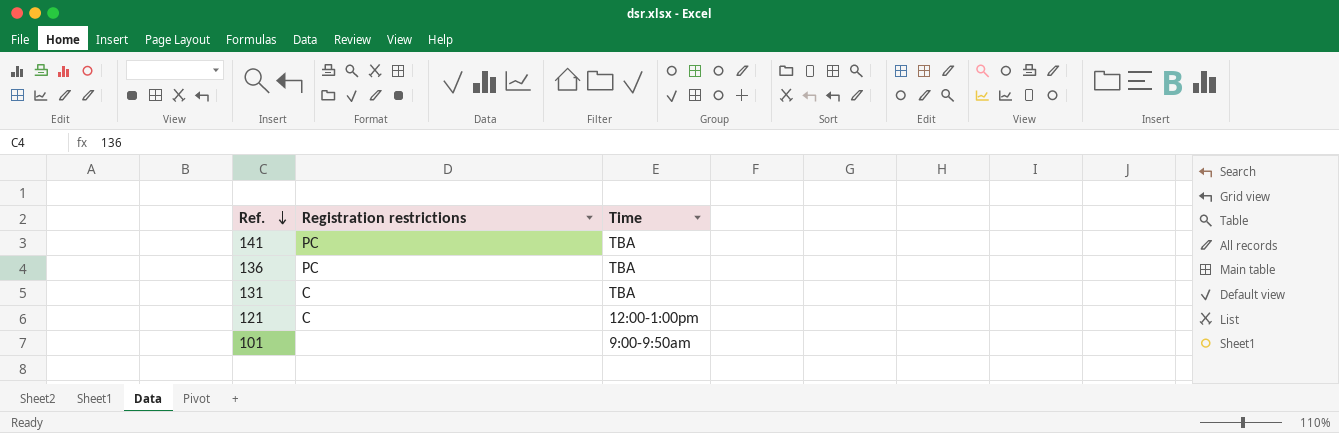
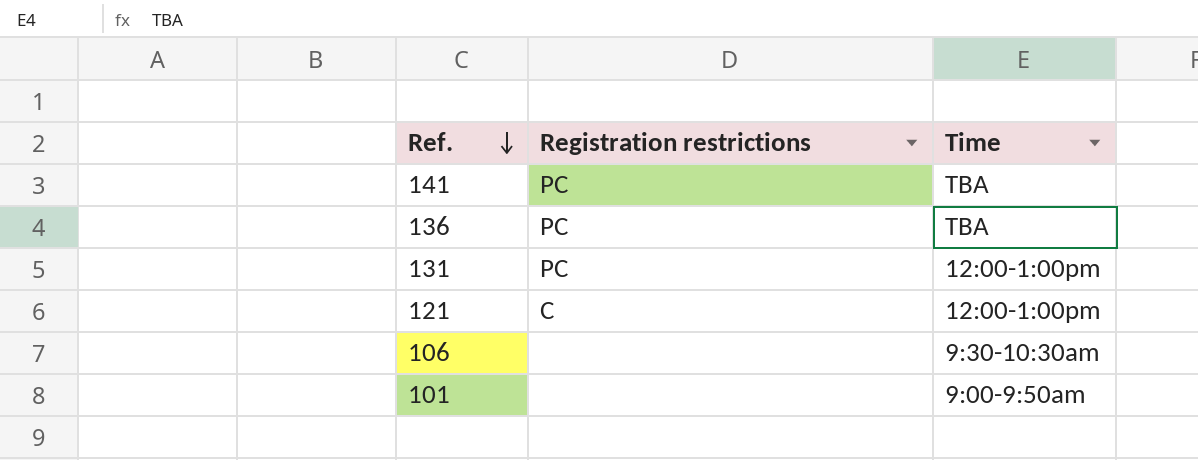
131 | Registration restrictions: C -> PC
131 | Time: TBA -> 12:00-1:00pm
row 106: none -> none | 9:30-10:30am

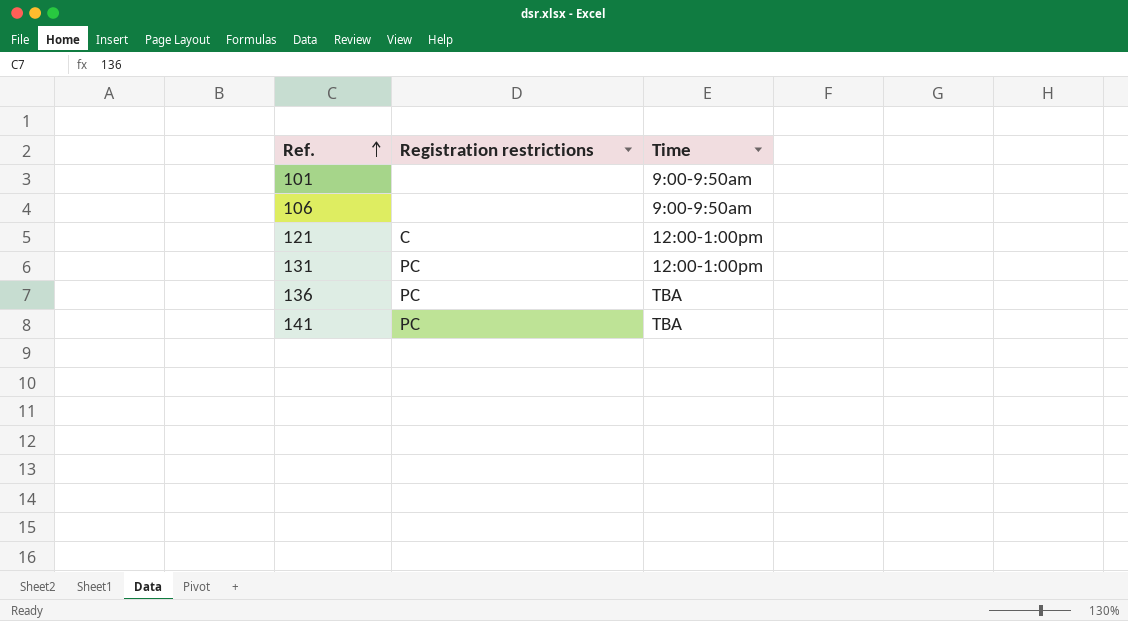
row order: Ref. descending -> Ref. ascending
106 | Time: 9:30-10:30am -> 9:00-9:50am

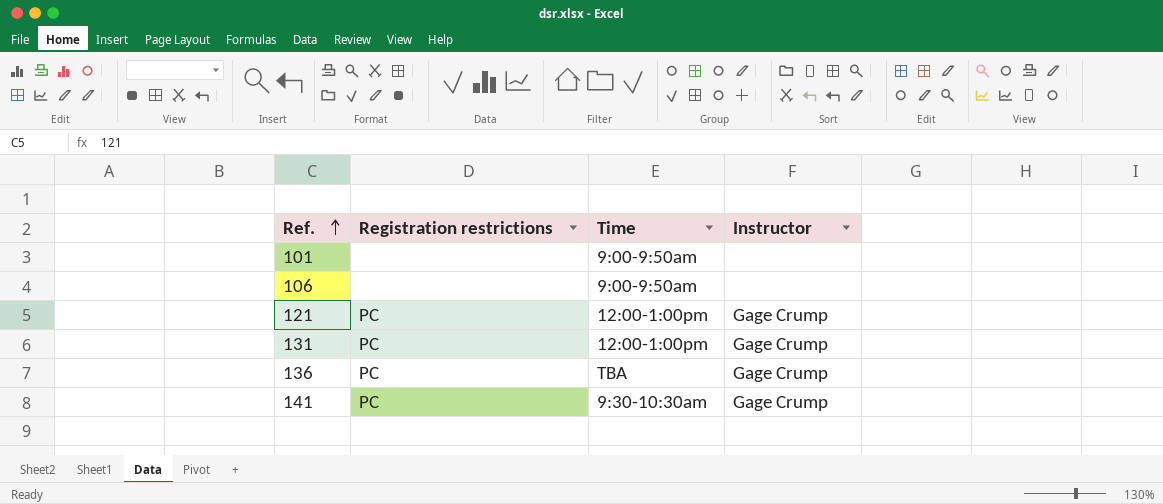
column Instructor | position: none -> 4
121 | Registration restrictions: C -> PC
141 | Time: TBA -> 9:30-10:30am

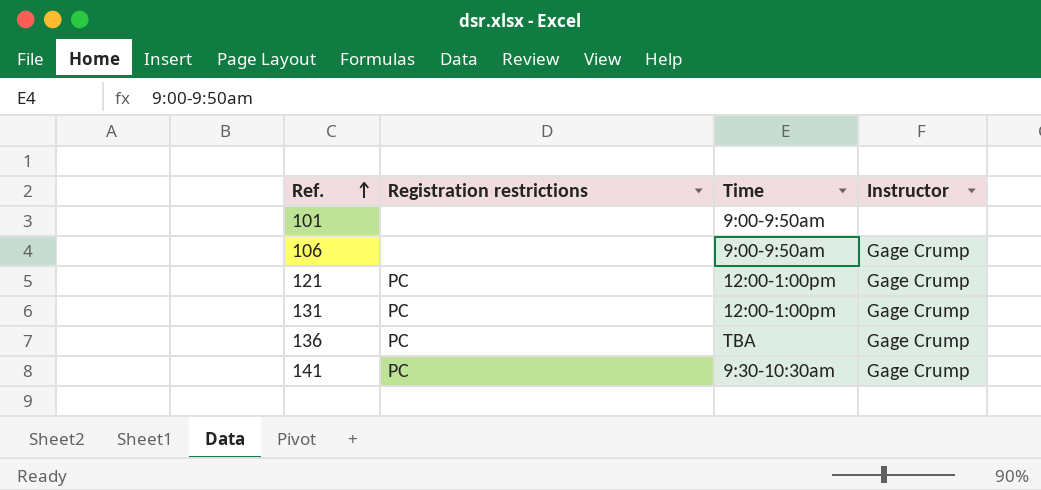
106 | Instructor: none -> Gage Crump

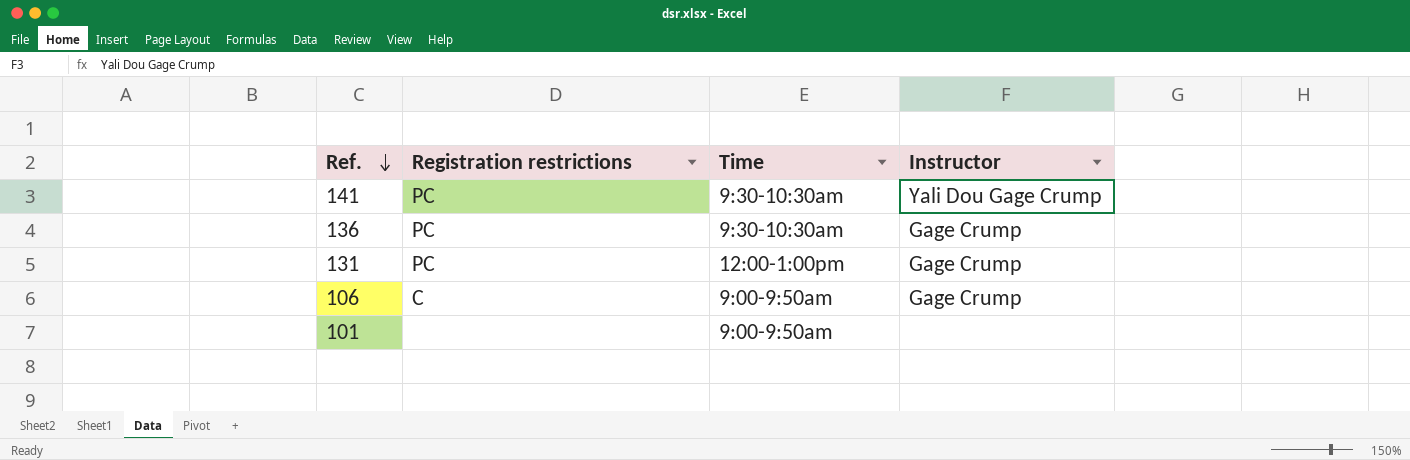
row order: Ref. ascending -> Ref. descending
row 121: PC | 12:00-1:00pm | Gage Crump -> none
141 | Instructor: Gage Crump -> Yali Dou Gage Crump
136 | Time: TBA -> 9:30-10:30am
106 | Registration restrictions: none -> C

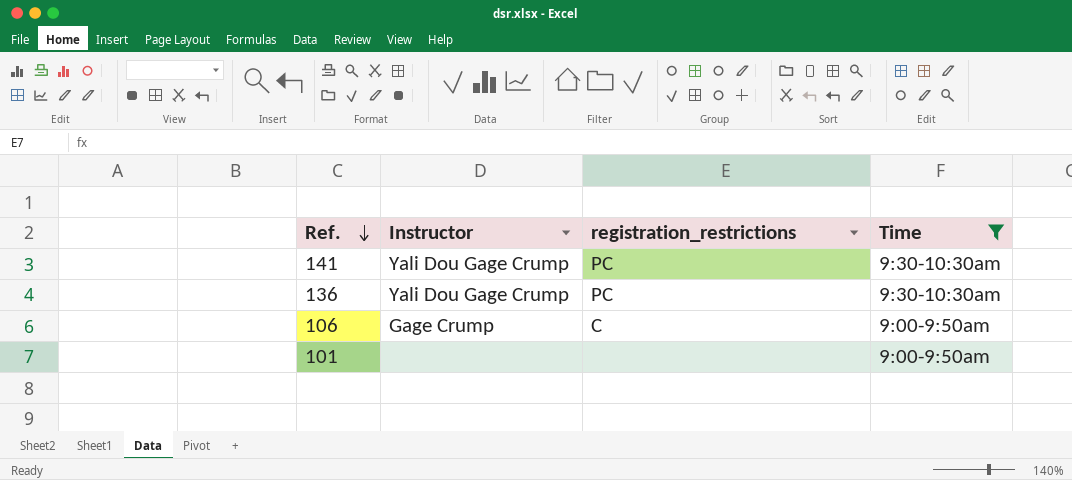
filter: none -> Time != 12:00-1:00pm
column Instructor | position: 4 -> 2
column name: Registration restrictions -> registration_restrictions
136 | Instructor: Gage Crump -> Yali Dou Gage Crump

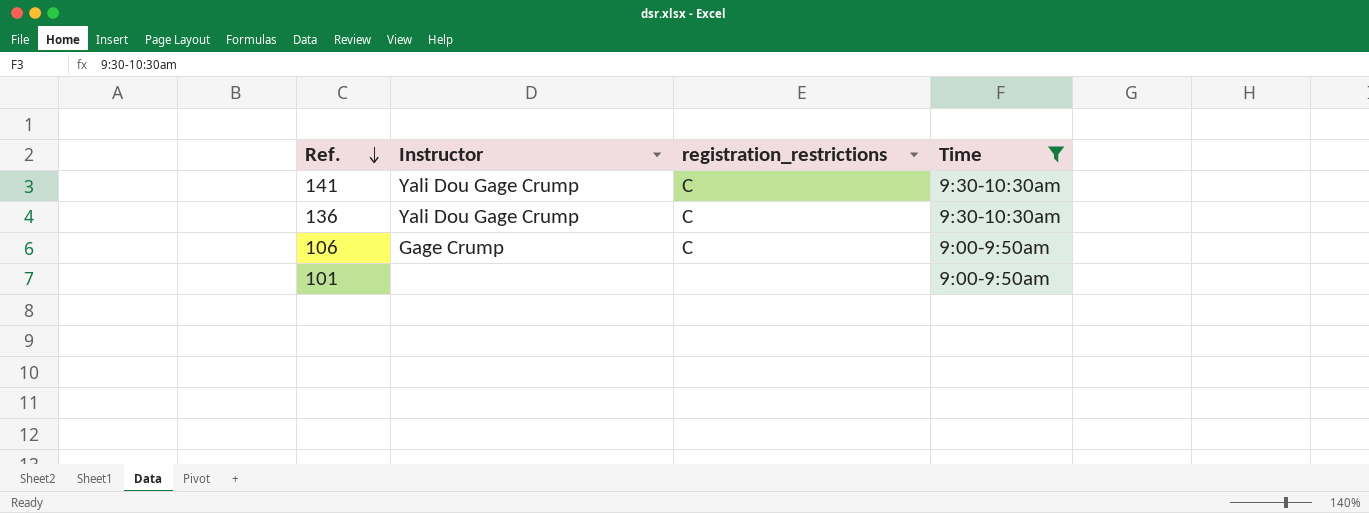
141 | registration_restrictions: PC -> C
136 | registration_restrictions: PC -> C

